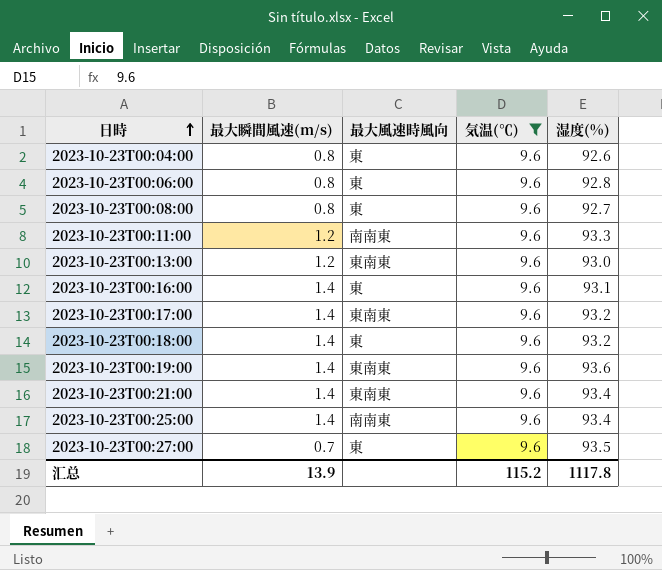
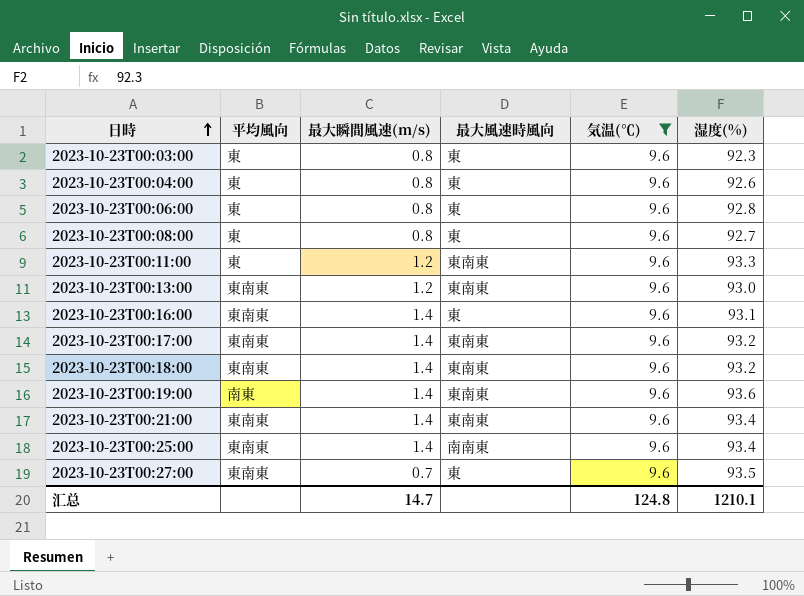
column 平均風向 | position: none -> 2
row 2023-10-23T00:03:00: none -> 東 | 0.8 | 東 | 9.6 | 92.3
2023-10-23T00:11:00 | 最大風速時風向: 南南東 -> 東南東
2023-10-23T00:18:00 | 最大風速時風向: 東 -> 東南東
汇总 | 最大瞬間風速(m/s): 13.9 -> 14.7
汇总 | 気温(℃): 115.2 -> 124.8
汇总 | 湿度(%): 1117.8 -> 1210.1

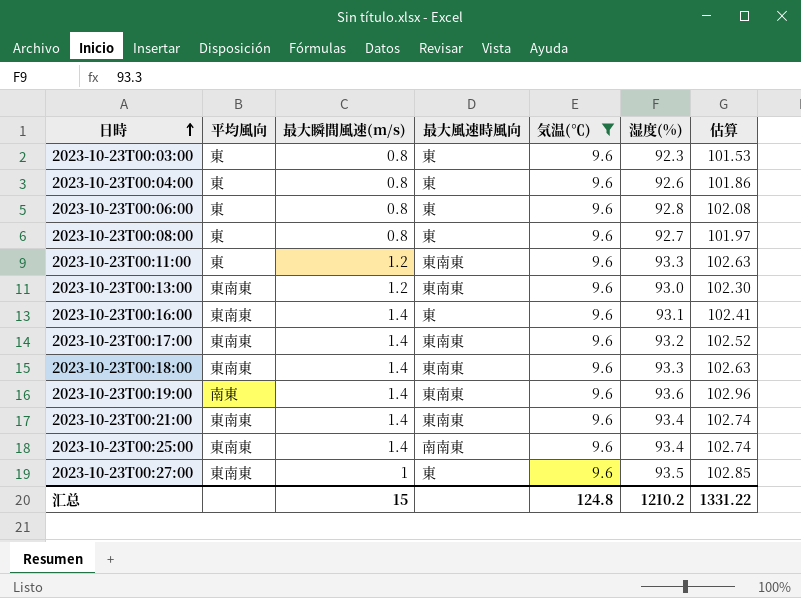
column 估算 | formula: none -> [湿度(%)] * 1.1
2023-10-23T00:18:00 | 湿度(%): 93.2 -> 93.3
2023-10-23T00:27:00 | 最大瞬間風速(m/s): 0.7 -> 1
汇总 | 最大瞬間風速(m/s): 14.7 -> 15
汇总 | 湿度(%): 1210.1 -> 1210.2

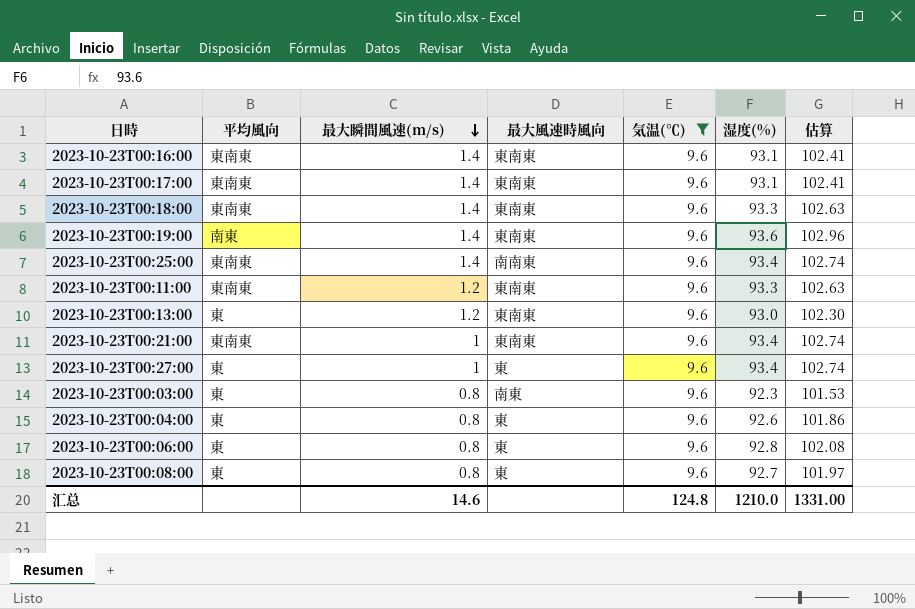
row order: 日時 ascending -> 最大瞬間風速(m/s) descending
2023-10-23T00:16:00 | 最大風速時風向: 東 -> 東南東
2023-10-23T00:17:00 | 湿度(%): 93.2 -> 93.1
2023-10-23T00:17:00 | 估算: 102.52 -> 102.41
2023-10-23T00:11:00 | 平均風向: 東 -> 東南東
2023-10-23T00:13:00 | 平均風向: 東南東 -> 東
2023-10-23T00:21:00 | 最大瞬間風速(m/s): 1.4 -> 1
2023-10-23T00:27:00 | 平均風向: 東南東 -> 東
2023-10-23T00:27:00 | 湿度(%): 93.5 -> 93.4
2023-10-23T00:27:00 | 估算: 102.85 -> 102.74
2023-10-23T00:03:00 | 最大風速時風向: 東 -> 南東
汇总 | 最大瞬間風速(m/s): 15 -> 14.6
汇总 | 湿度(%): 1210.2 -> 1210.0
汇总 | 估算: 1331.22 -> 1331.00

